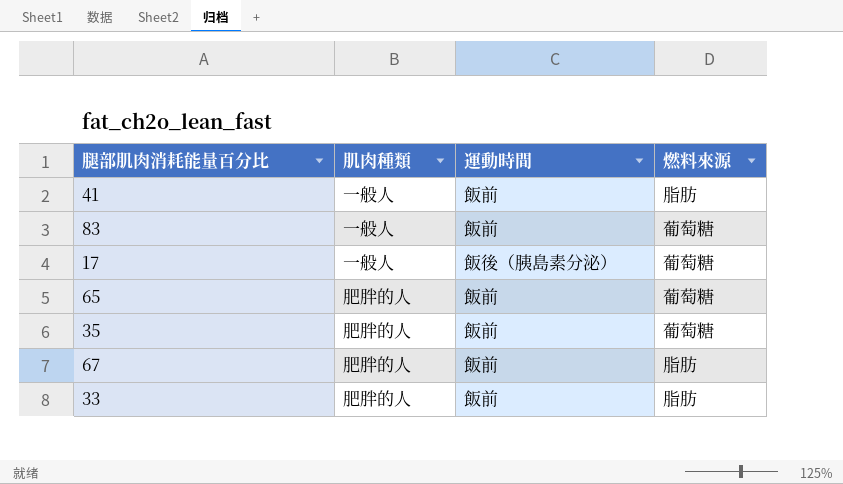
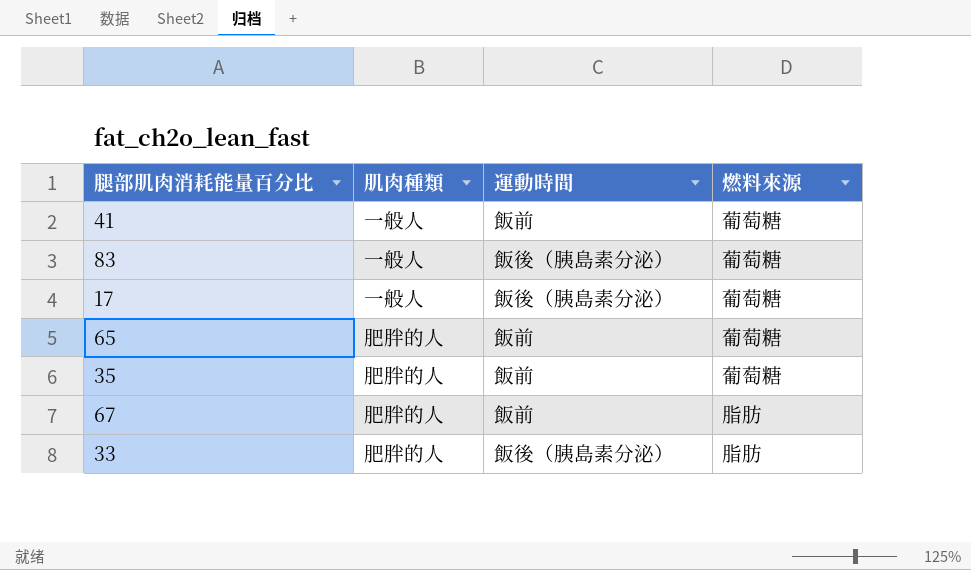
41 | 燃料來源: 脂肪 -> 葡萄糖
83 | 運動時間: 飯前 -> 飯後（胰島素分泌）
33 | 運動時間: 飯前 -> 飯後（胰島素分泌）

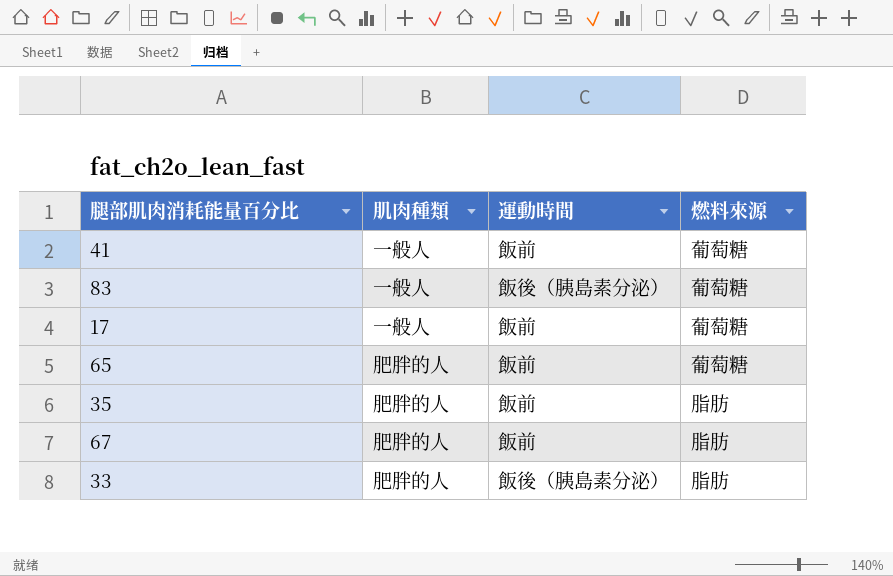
17 | 運動時間: 飯後（胰島素分泌） -> 飯前
35 | 燃料來源: 葡萄糖 -> 脂肪

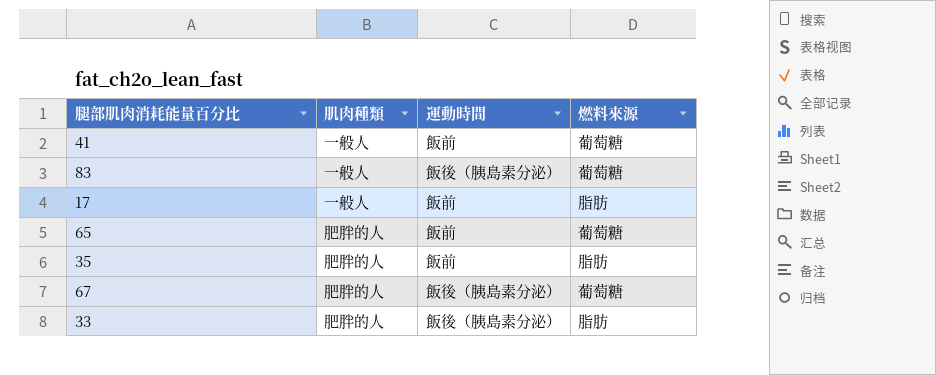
17 | 燃料來源: 葡萄糖 -> 脂肪
67 | 運動時間: 飯前 -> 飯後（胰島素分泌）
67 | 燃料來源: 脂肪 -> 葡萄糖

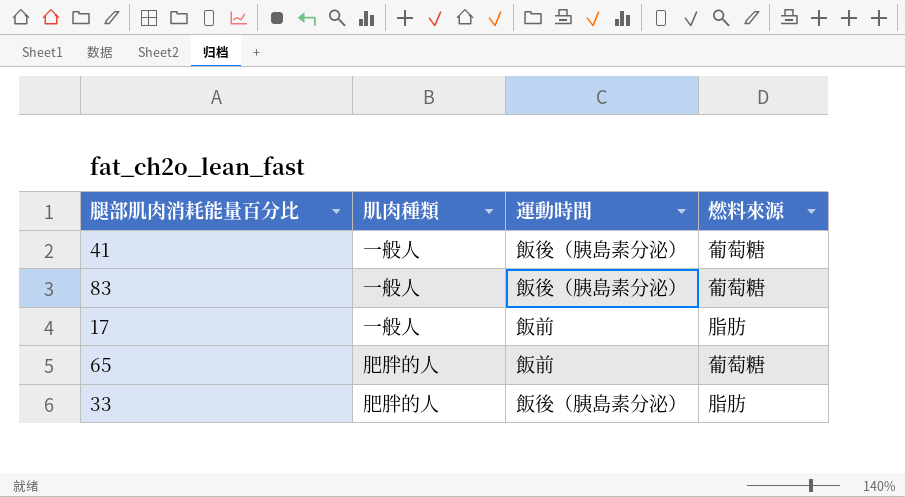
row 35: 肥胖的人 | 飯前 | 脂肪 -> none
row 67: 肥胖的人 | 飯後（胰島素分泌） | 葡萄糖 -> none
41 | 運動時間: 飯前 -> 飯後（胰島素分泌）

